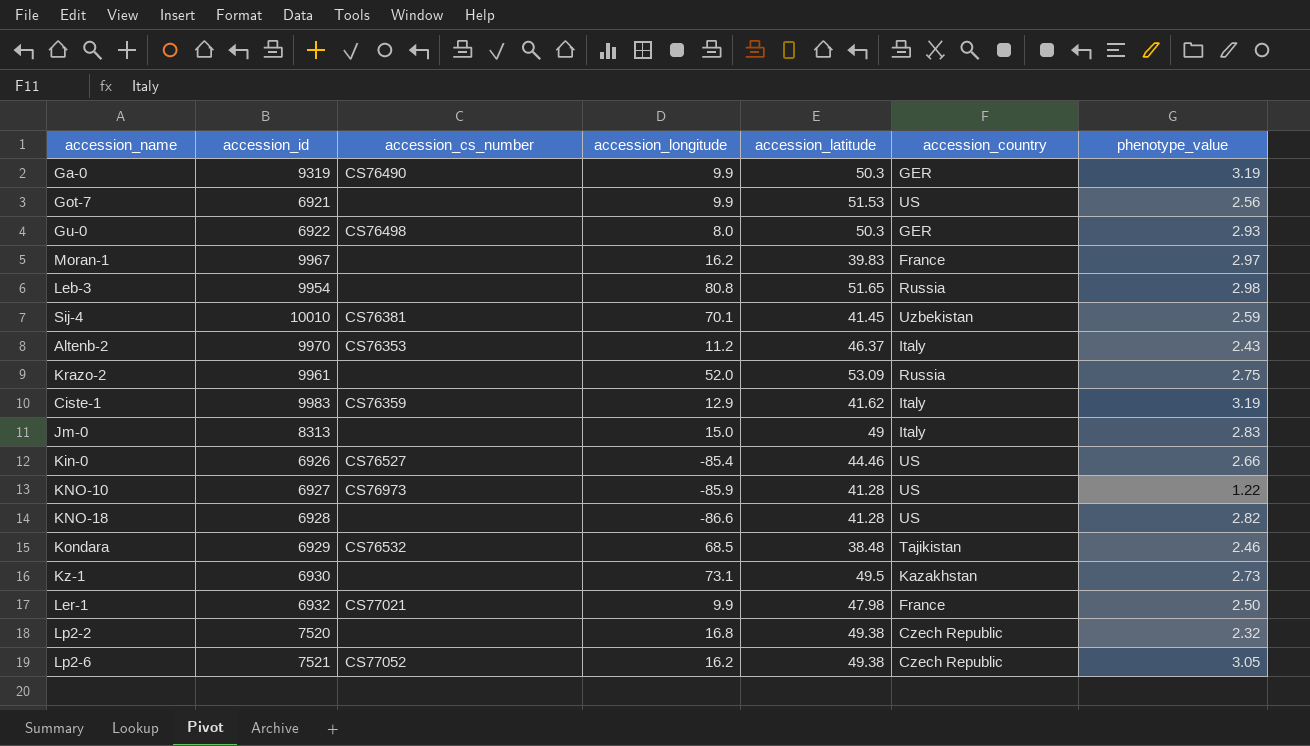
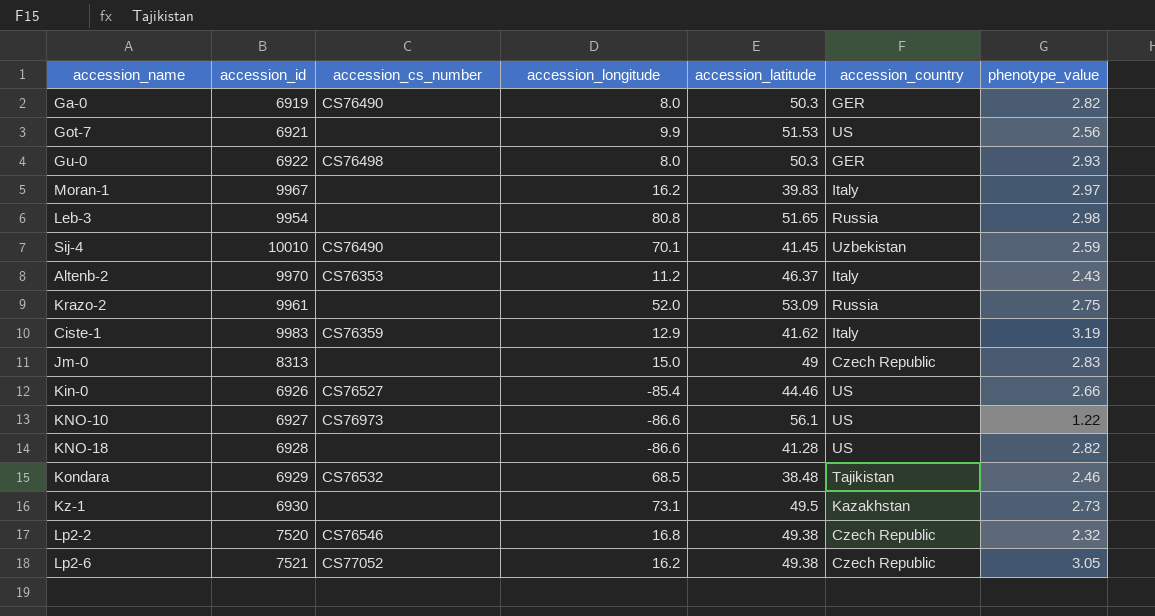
row Ler-1: 6932 | CS77021 | 9.9 | 47.98 | France | 2.50 -> none
Ga-0 | accession_id: 9319 -> 6919
Ga-0 | accession_longitude: 9.9 -> 8.0
Ga-0 | phenotype_value: 3.19 -> 2.82
Moran-1 | accession_country: France -> Italy
Sij-4 | accession_cs_number: CS76381 -> CS76490
Jm-0 | accession_country: Italy -> Czech Republic
KNO-10 | accession_longitude: -85.9 -> -86.6
KNO-10 | accession_latitude: 41.28 -> 56.1
Lp2-2 | accession_cs_number: none -> CS76546

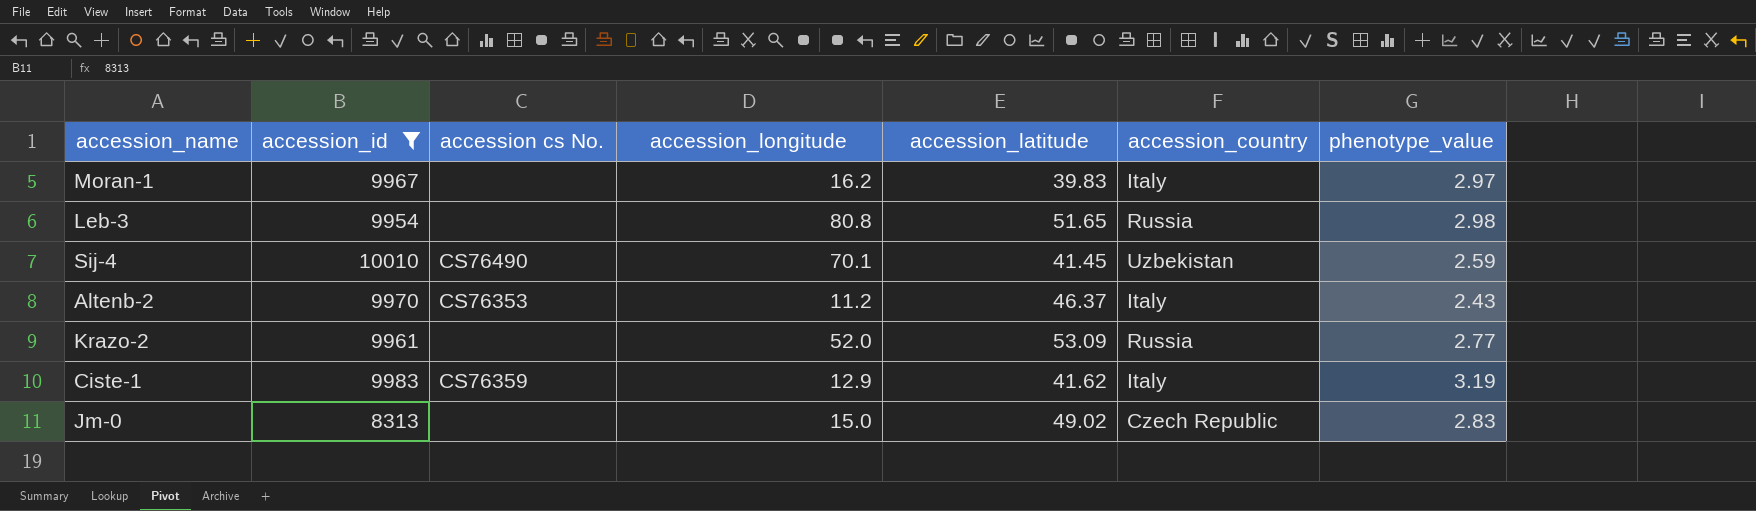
filter: none -> accession_id >= 8313
column name: accession_cs_number -> accession cs No.
Krazo-2 | phenotype_value: 2.75 -> 2.77
Jm-0 | accession_latitude: 49 -> 49.02

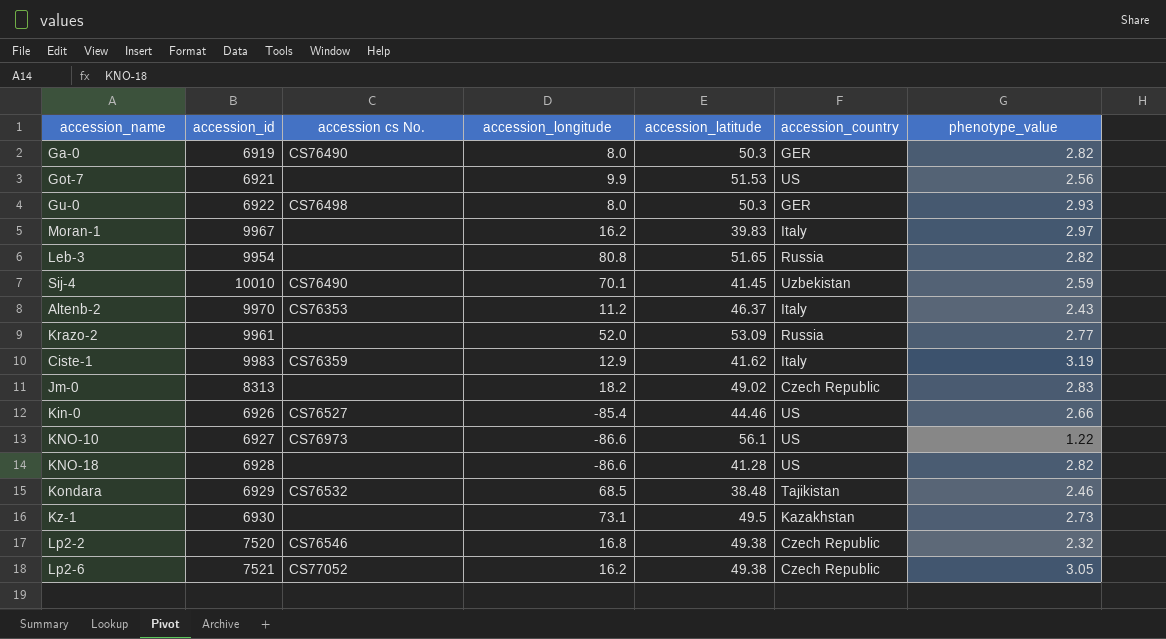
filter: accession_id >= 8313 -> none
Leb-3 | phenotype_value: 2.98 -> 2.82
Jm-0 | accession_longitude: 15.0 -> 18.2

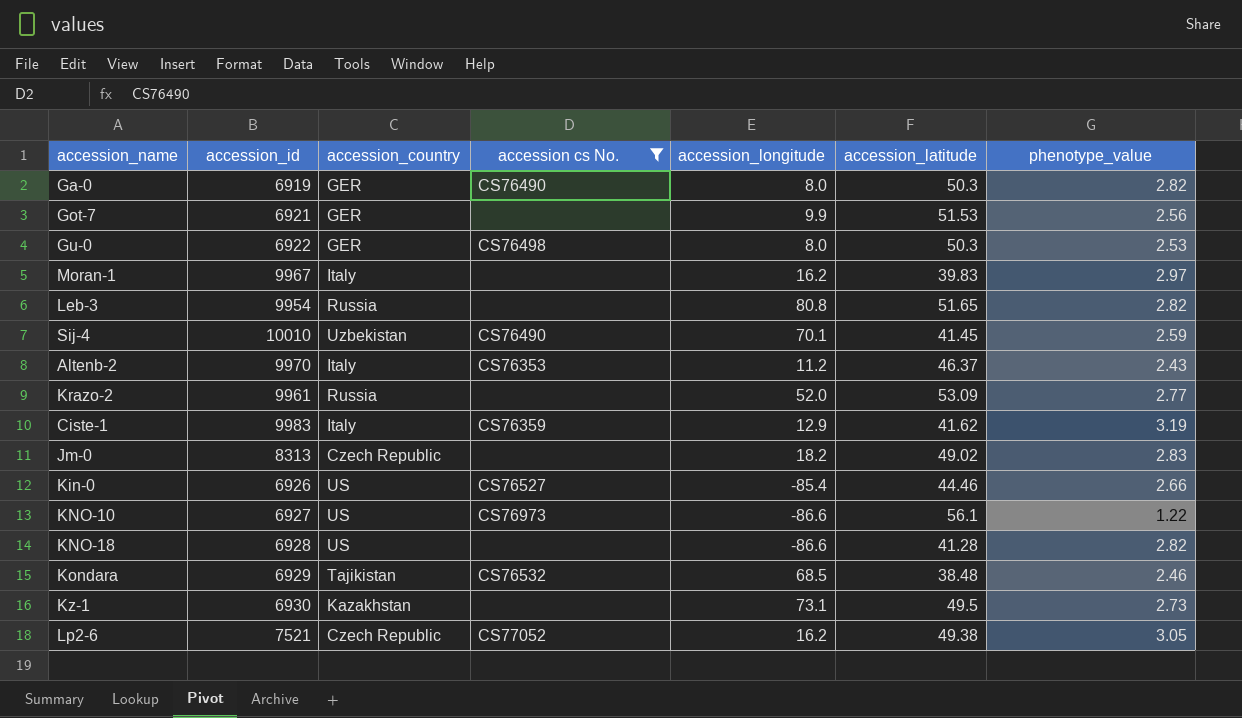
filter: none -> accession cs No. != CS76546
column accession_country | position: 6 -> 3
Got-7 | accession_country: US -> GER
Gu-0 | phenotype_value: 2.93 -> 2.53

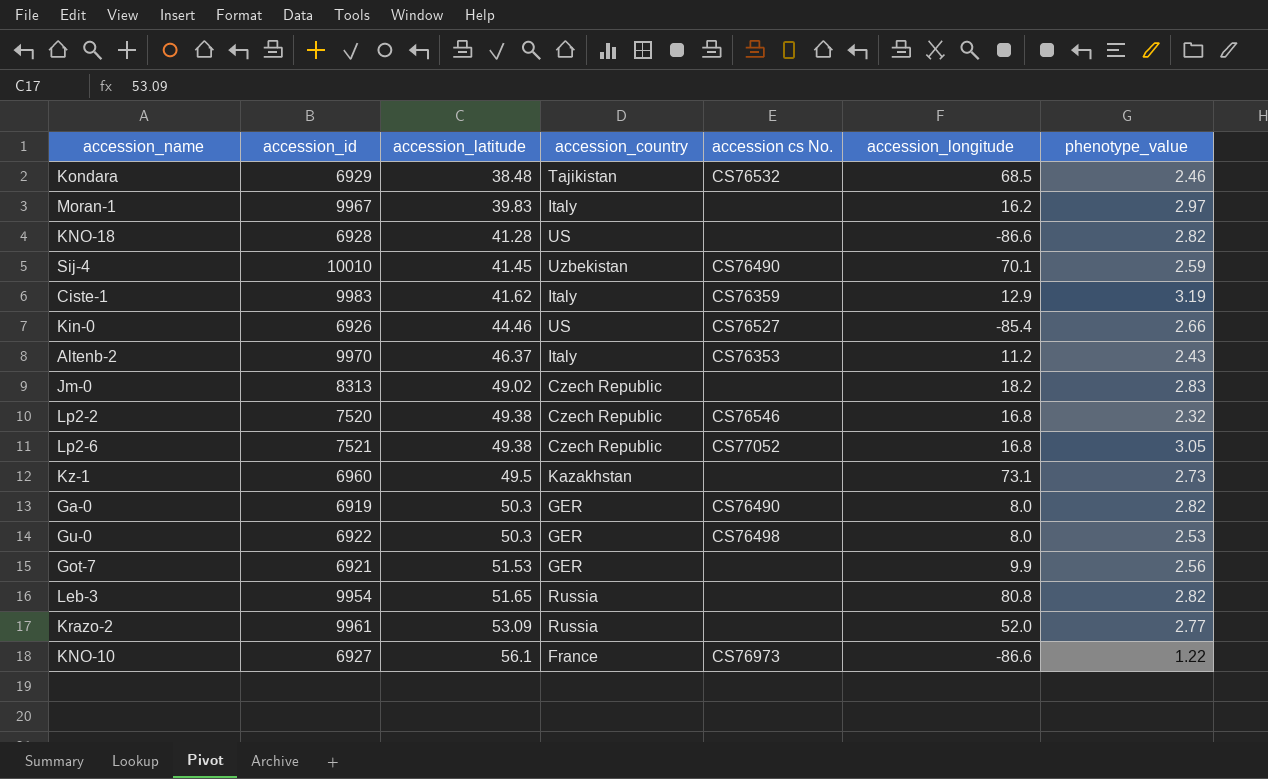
filter: accession cs No. != CS76546 -> none
row order: none -> accession_latitude ascending
column accession_latitude | position: 6 -> 3
Lp2-6 | accession_longitude: 16.2 -> 16.8
Kz-1 | accession_id: 6930 -> 6960
KNO-10 | accession_country: US -> France

